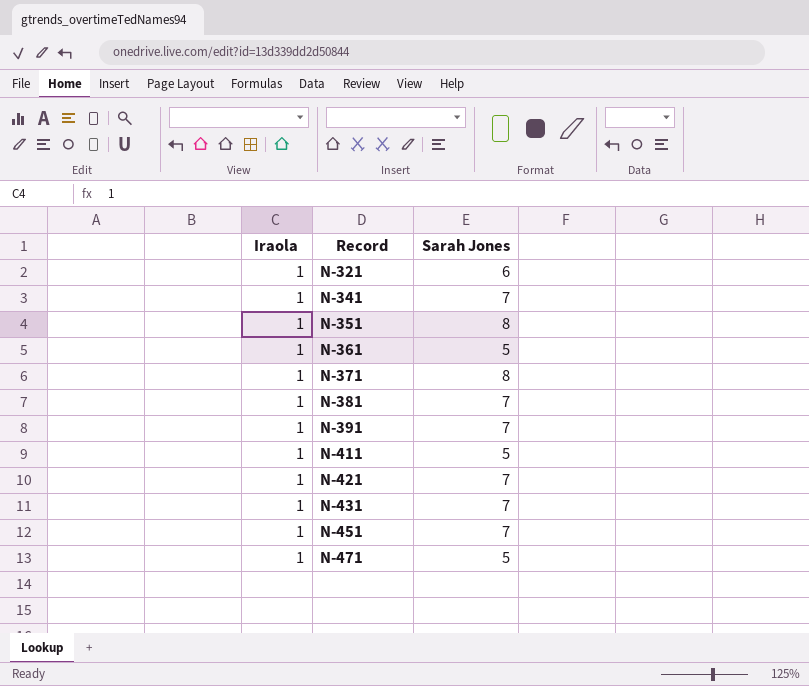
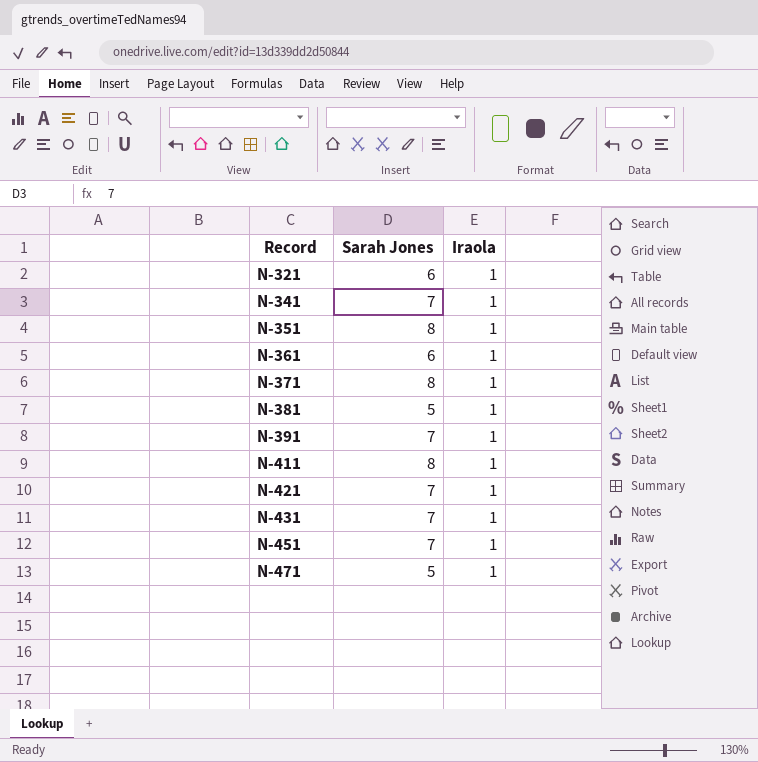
column Iraola | position: 1 -> 3
N-361 | Sarah Jones: 5 -> 6
N-381 | Sarah Jones: 7 -> 5
N-411 | Sarah Jones: 5 -> 8

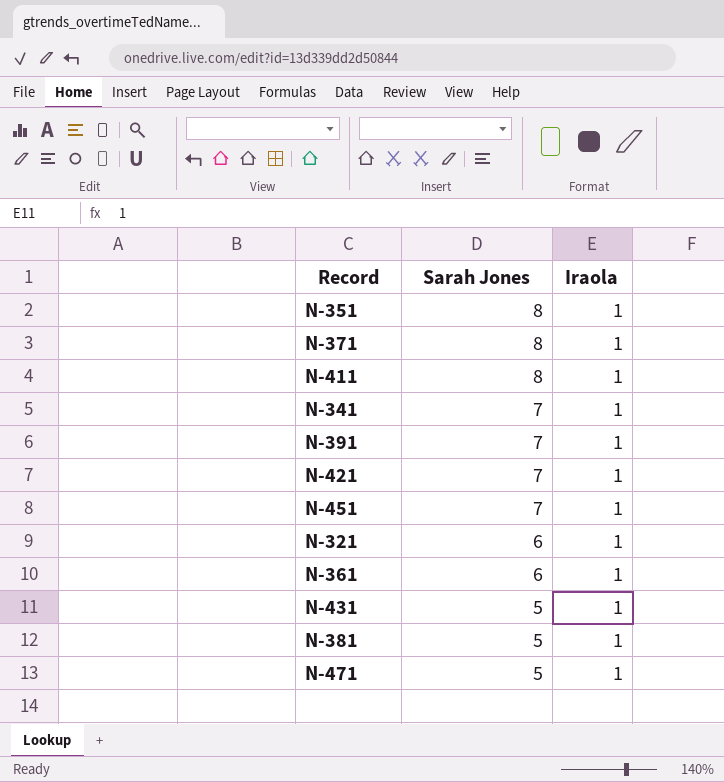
row order: Record ascending -> Sarah Jones descending
N-431 | Sarah Jones: 7 -> 5

